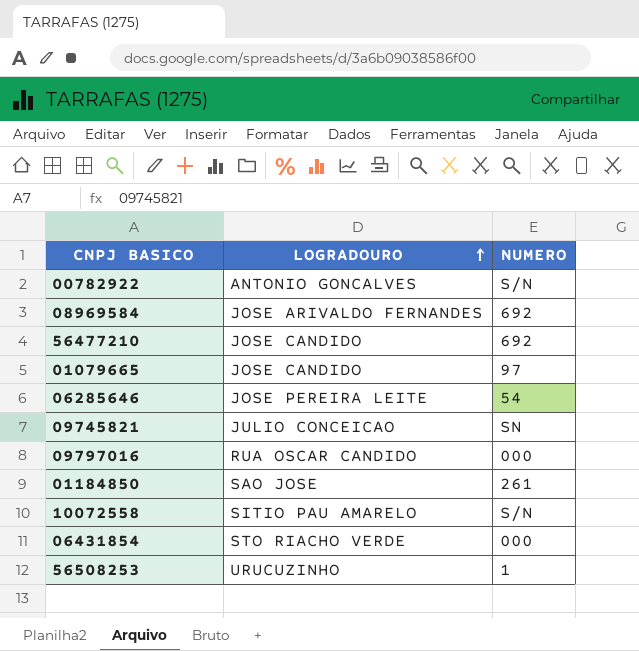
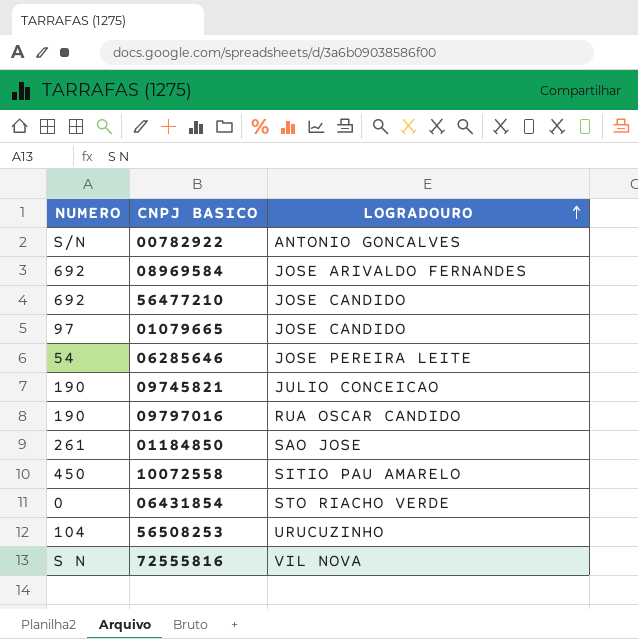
column NUMERO | position: 3 -> 1
09745821 | NUMERO: SN -> 190
09797016 | NUMERO: 000 -> 190
10072558 | NUMERO: S/N -> 450
06431854 | NUMERO: 000 -> 0
56508253 | NUMERO: 1 -> 104
row 72555816: none -> S N | VIL NOVA

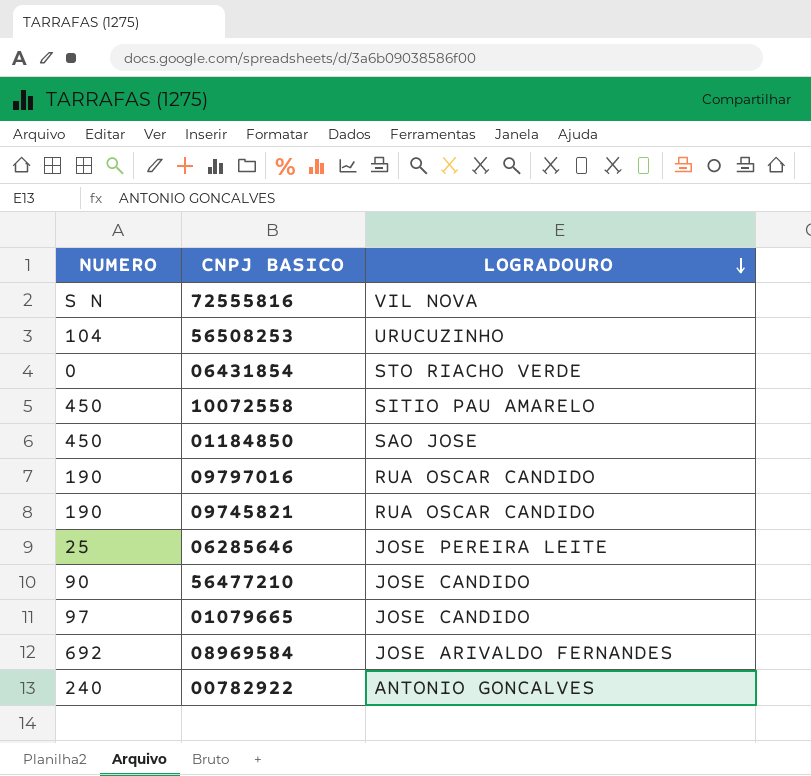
row order: LOGRADOURO ascending -> LOGRADOURO descending
01184850 | NUMERO: 261 -> 450
09745821 | LOGRADOURO: JULIO CONCEICAO -> RUA OSCAR CANDIDO
06285646 | NUMERO: 54 -> 25
56477210 | NUMERO: 692 -> 90
00782922 | NUMERO: S/N -> 240

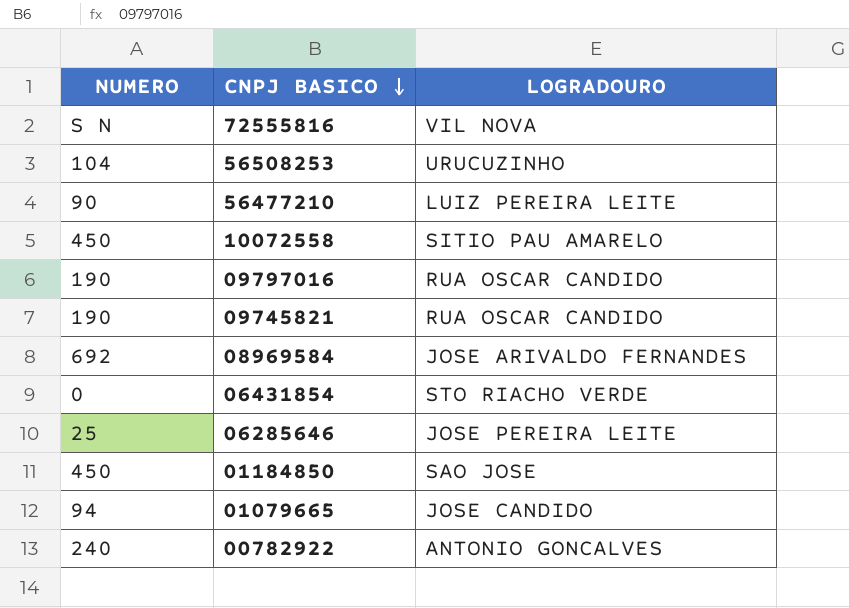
row order: LOGRADOURO descending -> CNPJ BASICO descending
56477210 | LOGRADOURO: JOSE CANDIDO -> LUIZ PEREIRA LEITE
01079665 | NUMERO: 97 -> 94

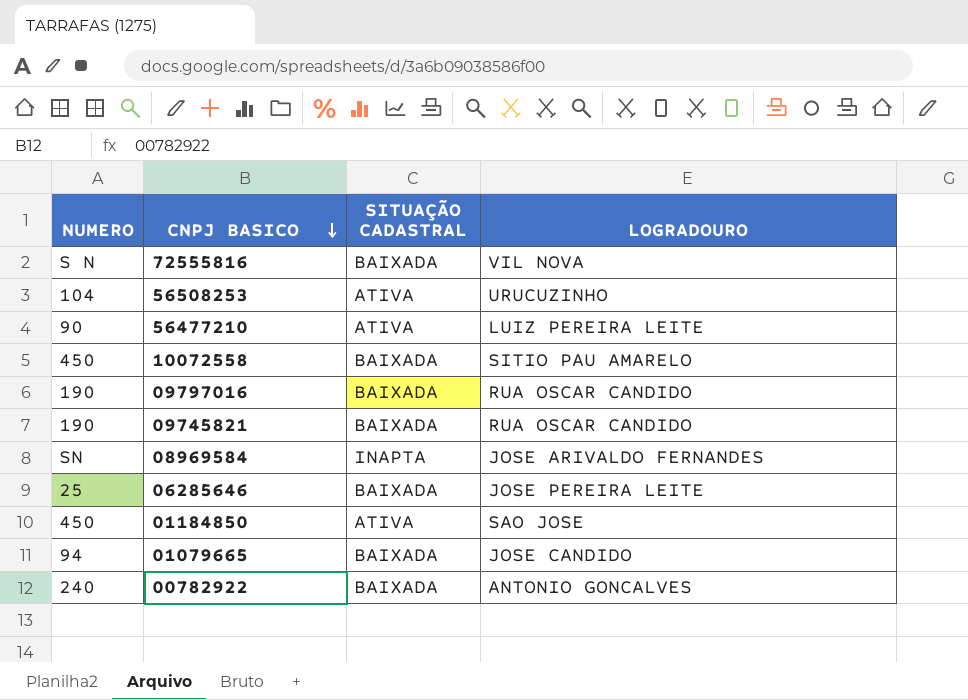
column SITUAÇÃO CADASTRAL | position: none -> 3
row 06431854: 0 | STO RIACHO VERDE -> none
08969584 | NUMERO: 692 -> SN

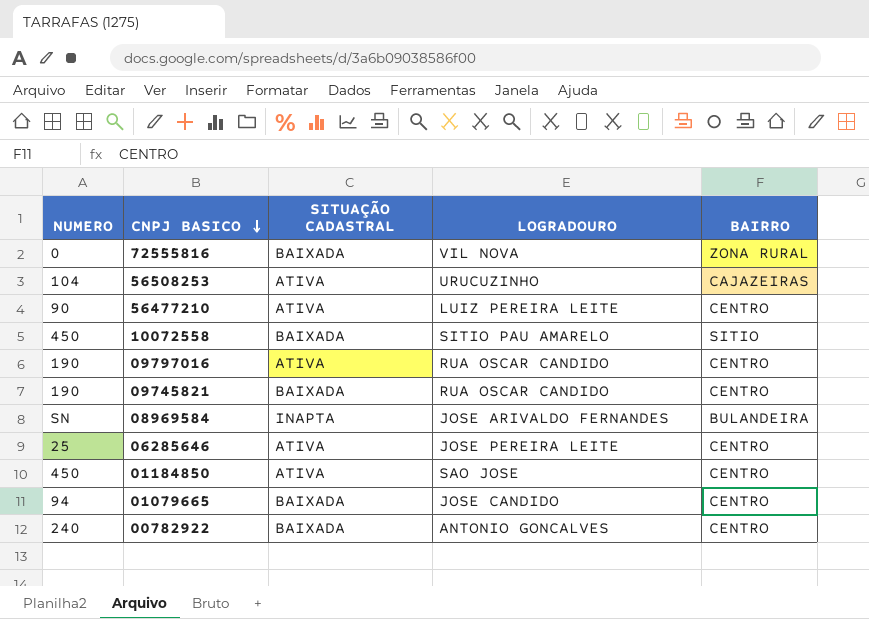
column BAIRRO | position: none -> 5
72555816 | NUMERO: S N -> 0
09797016 | SITUAÇÃO CADASTRAL: BAIXADA -> ATIVA
06285646 | SITUAÇÃO CADASTRAL: BAIXADA -> ATIVA

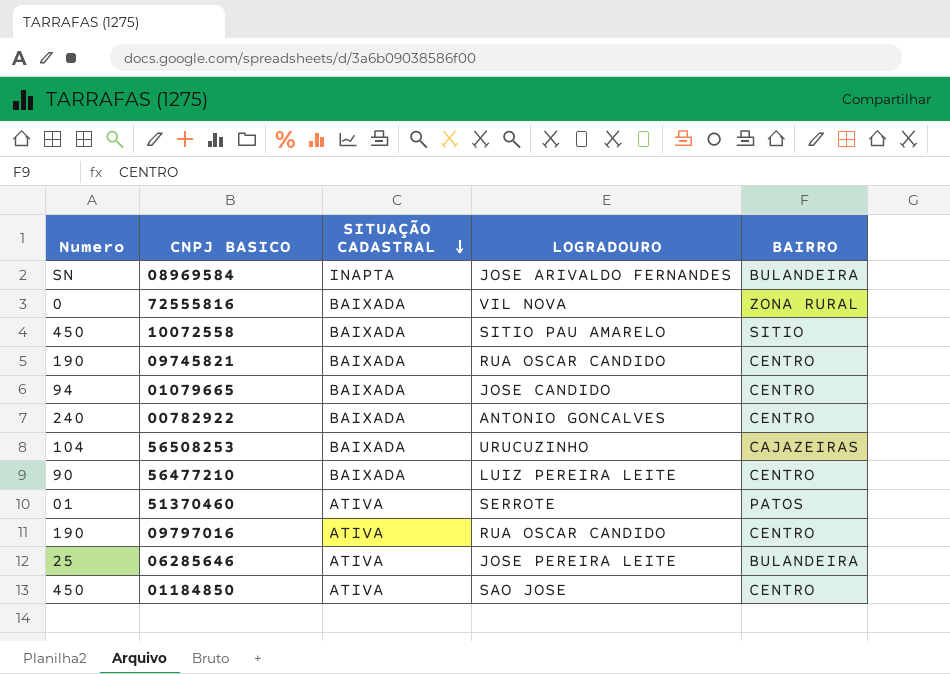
row order: CNPJ BASICO descending -> SITUAÇÃO CADASTRAL descending
column name: NUMERO -> Numero
56508253 | SITUAÇÃO CADASTRAL: ATIVA -> BAIXADA
56477210 | SITUAÇÃO CADASTRAL: ATIVA -> BAIXADA
row 51370460: none -> 01 | ATIVA | SERROTE | PATOS
06285646 | BAIRRO: CENTRO -> BULANDEIRA

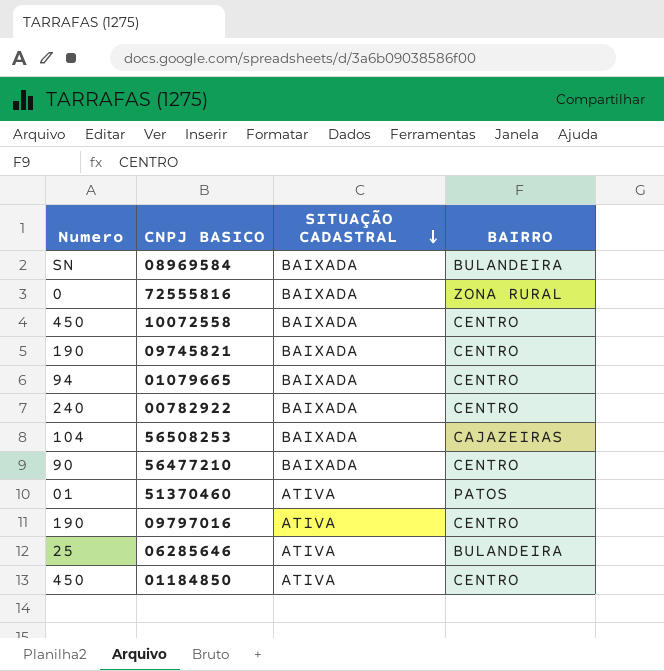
column LOGRADOURO | position: 4 -> none
08969584 | SITUAÇÃO CADASTRAL: INAPTA -> BAIXADA
10072558 | BAIRRO: SITIO -> CENTRO

